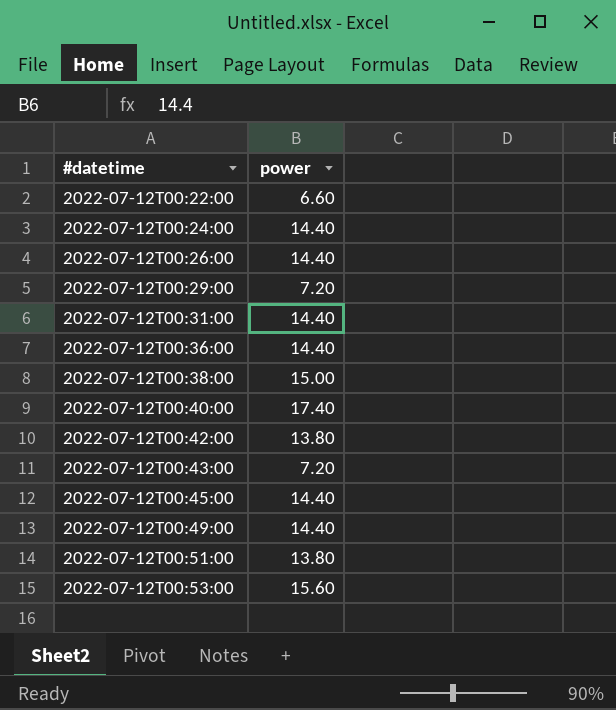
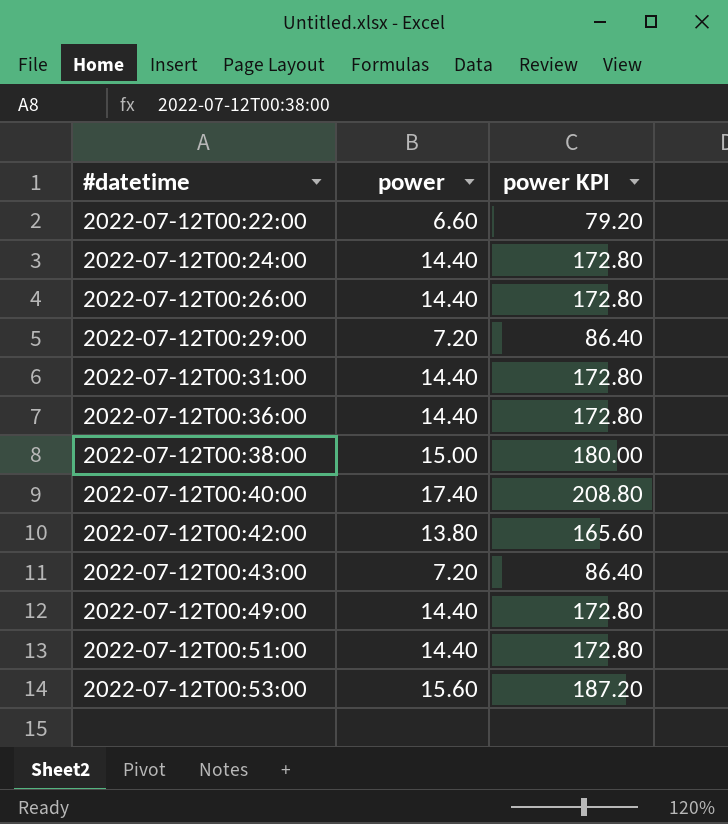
column power KPI | formula: none -> [power] * 12
row 2022-07-12T00:45:00: 14.40 -> none
2022-07-12T00:51:00 | power: 13.80 -> 14.40

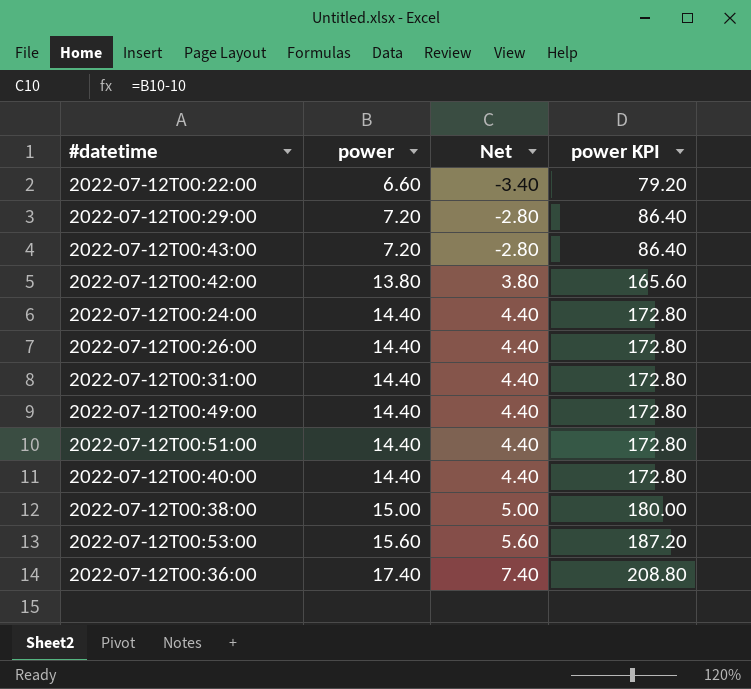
row order: #datetime ascending -> power ascending
column Net | formula: none -> [power] - 10
2022-07-12T00:40:00 | power: 17.40 -> 14.40
2022-07-12T00:40:00 | power KPI: 208.80 -> 172.80
2022-07-12T00:36:00 | power: 14.40 -> 17.40
2022-07-12T00:36:00 | power KPI: 172.80 -> 208.80

